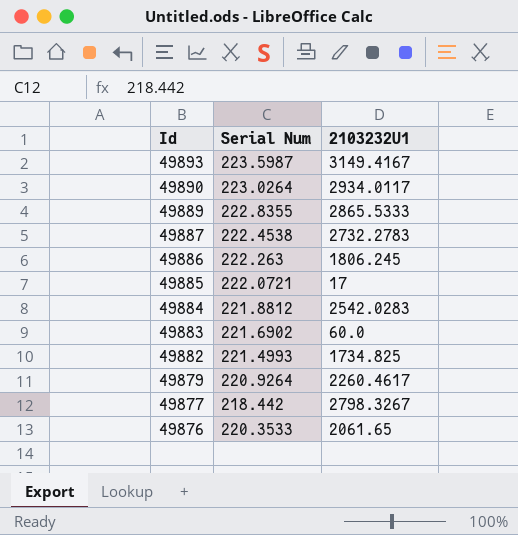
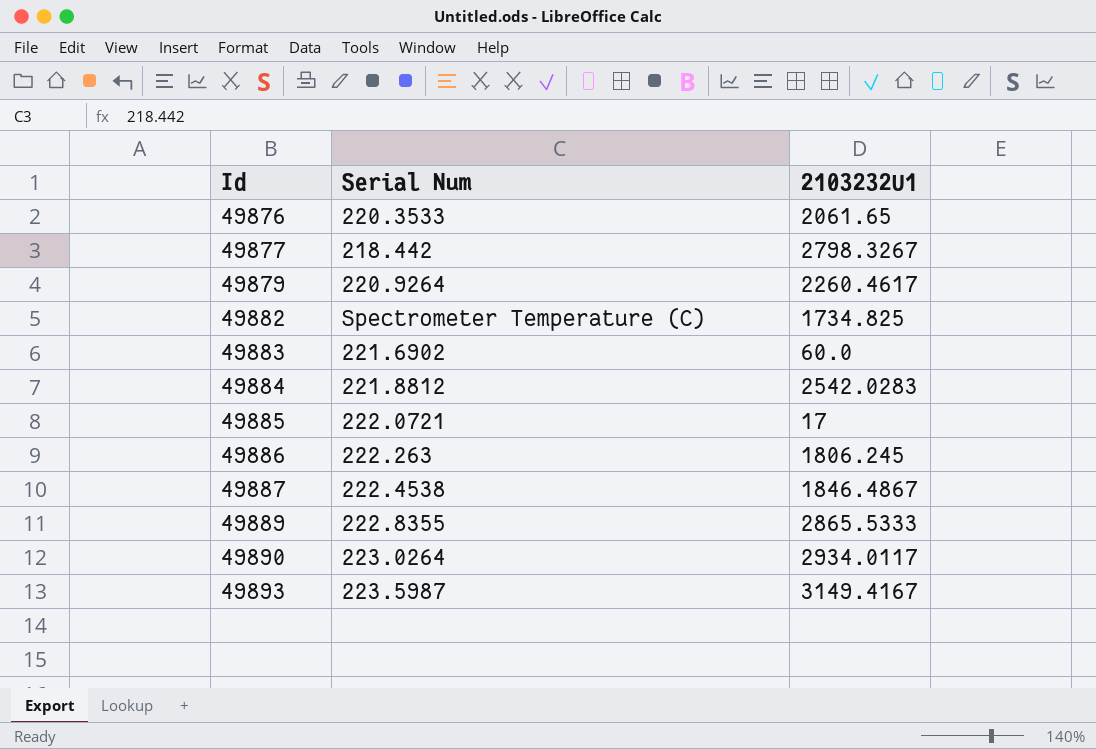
row order: Id descending -> Id ascending
49882 | Serial Num: 221.4993 -> Spectrometer Temperature (C)
49887 | 2103232U1: 2732.2783 -> 1846.4867

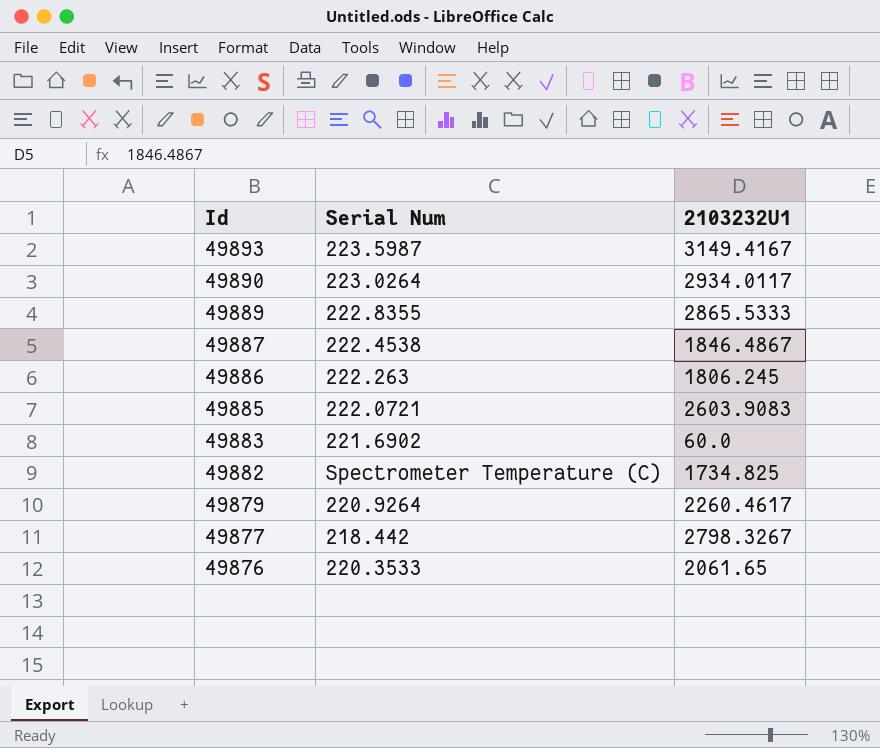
row order: Id ascending -> Id descending
row 49884: 221.8812 | 2542.0283 -> none
49885 | 2103232U1: 17 -> 2603.9083

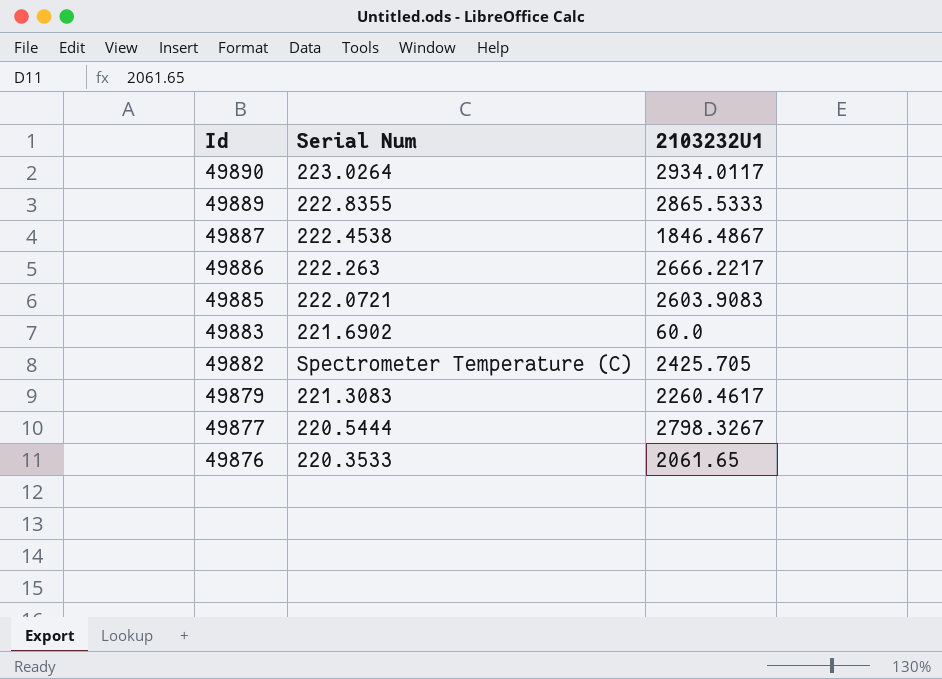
row 49893: 223.5987 | 3149.4167 -> none
49886 | 2103232U1: 1806.245 -> 2666.2217
49882 | 2103232U1: 1734.825 -> 2425.705
49879 | Serial Num: 220.9264 -> 221.3083
49877 | Serial Num: 218.442 -> 220.5444

